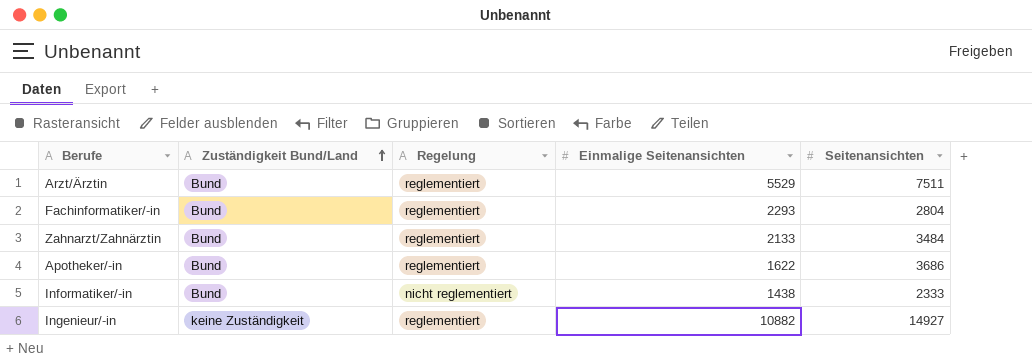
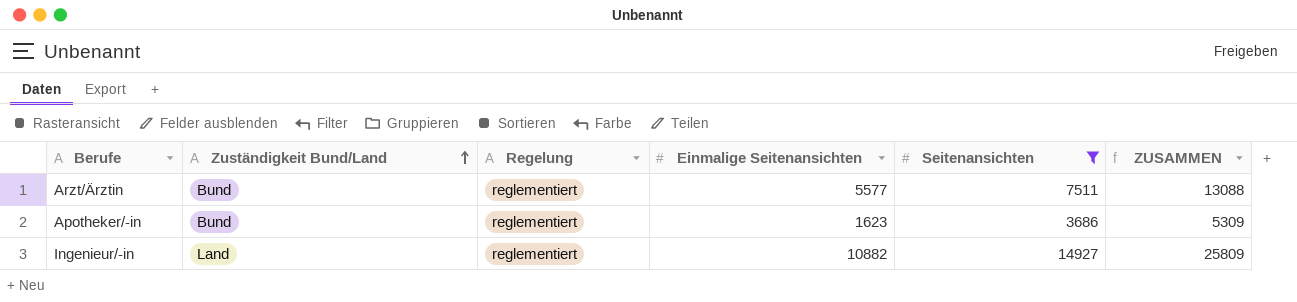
filter: none -> Seitenansichten >= 3686
column ZUSAMMEN | formula: none -> [Einmalige Seitenansichten] + [Seitenansichten]
Arzt/Ärztin | Einmalige Seitenansichten: 5529 -> 5577
Apotheker/-in | Einmalige Seitenansichten: 1622 -> 1623
Ingenieur/-in | Zuständigkeit Bund/Land: keine Zuständigkeit -> Land

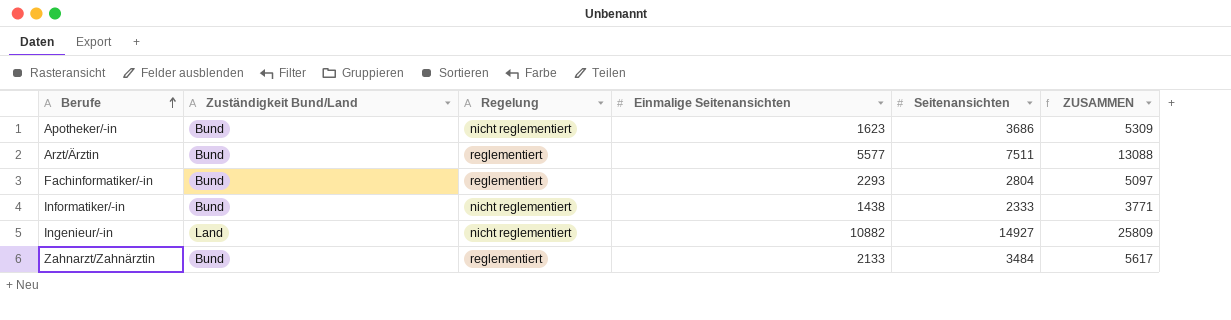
filter: Seitenansichten >= 3686 -> none
row order: Zuständigkeit Bund/Land ascending -> Berufe ascending
Apotheker/-in | Regelung: reglementiert -> nicht reglementiert
Ingenieur/-in | Regelung: reglementiert -> nicht reglementiert

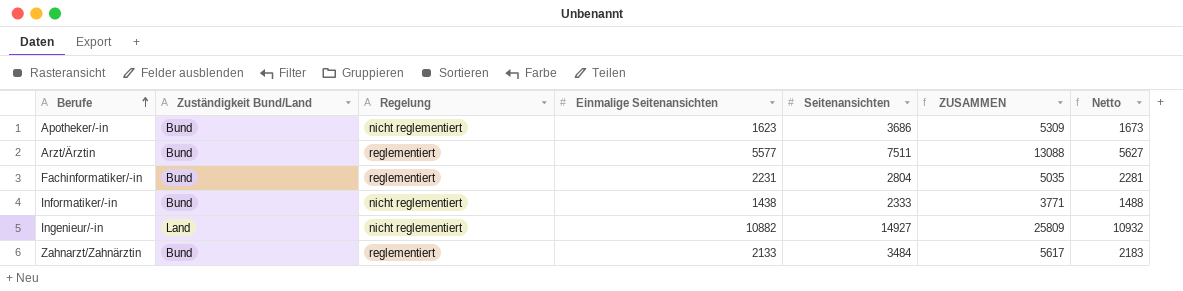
column Netto | formula: none -> [Einmalige Seitenansichten] + 50
Fachinformatiker/-in | Einmalige Seitenansichten: 2293 -> 2231
Fachinformatiker/-in | ZUSAMMEN: 5097 -> 5035

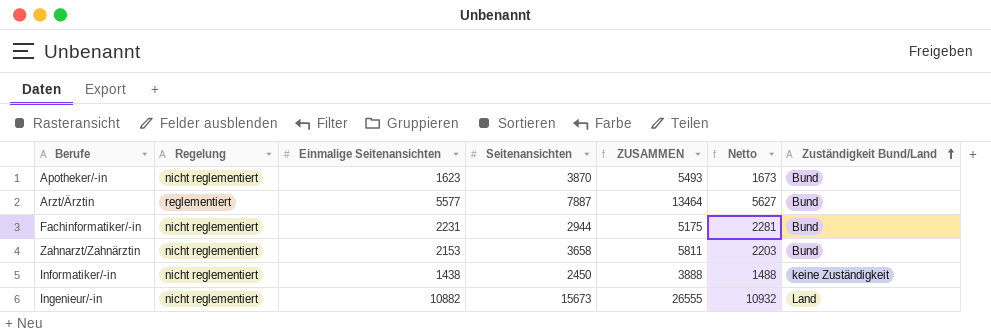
row order: Berufe ascending -> Zuständigkeit Bund/Land ascending
column Zuständigkeit Bund/Land | position: 2 -> 7
Apotheker/-in | Seitenansichten: 3686 -> 3870
Apotheker/-in | ZUSAMMEN: 5309 -> 5493
Arzt/Ärztin | Seitenansichten: 7511 -> 7887
Arzt/Ärztin | ZUSAMMEN: 13088 -> 13464
Fachinformatiker/-in | Regelung: reglementiert -> nicht reglementiert
Fachinformatiker/-in | Seitenansichten: 2804 -> 2944
Fachinformatiker/-in | ZUSAMMEN: 5035 -> 5175
Zahnarzt/Zahnärztin | Regelung: reglementiert -> nicht reglementiert
Zahnarzt/Zahnärztin | Einmalige Seitenansichten: 2133 -> 2153
Zahnarzt/Zahnärztin | Seitenansichten: 3484 -> 3658
Zahnarzt/Zahnärztin | ZUSAMMEN: 5617 -> 5811
Zahnarzt/Zahnärztin | Netto: 2183 -> 2203
Informatiker/-in | Seitenansichten: 2333 -> 2450
Informatiker/-in | ZUSAMMEN: 3771 -> 3888
Informatiker/-in | Zuständigkeit Bund/Land: Bund -> keine Zuständigkeit
Ingenieur/-in | Seitenansichten: 14927 -> 15673
Ingenieur/-in | ZUSAMMEN: 25809 -> 26555

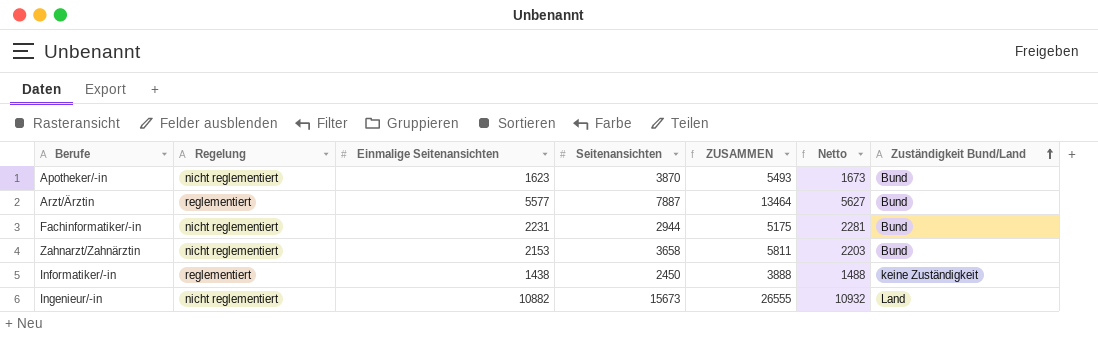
Informatiker/-in | Regelung: nicht reglementiert -> reglementiert

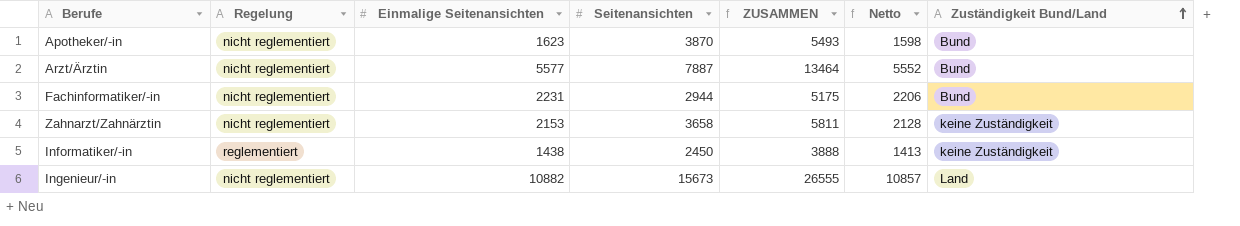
column Netto | formula: [Einmalige Seitenansichten] + 50 -> [Einmalige Seitenansichten] - 25
Arzt/Ärztin | Regelung: reglementiert -> nicht reglementiert
Zahnarzt/Zahnärztin | Zuständigkeit Bund/Land: Bund -> keine Zuständigkeit

